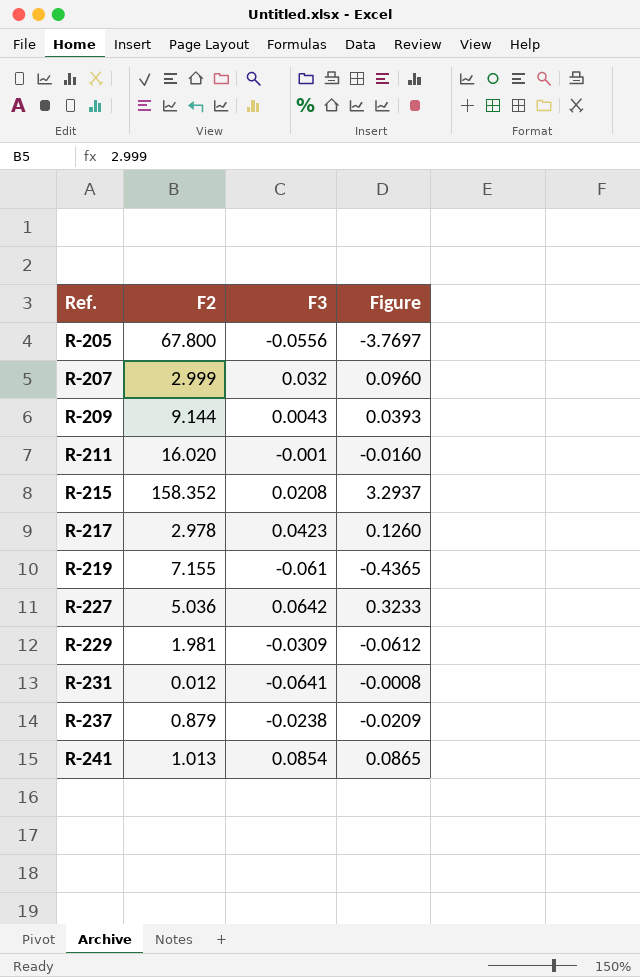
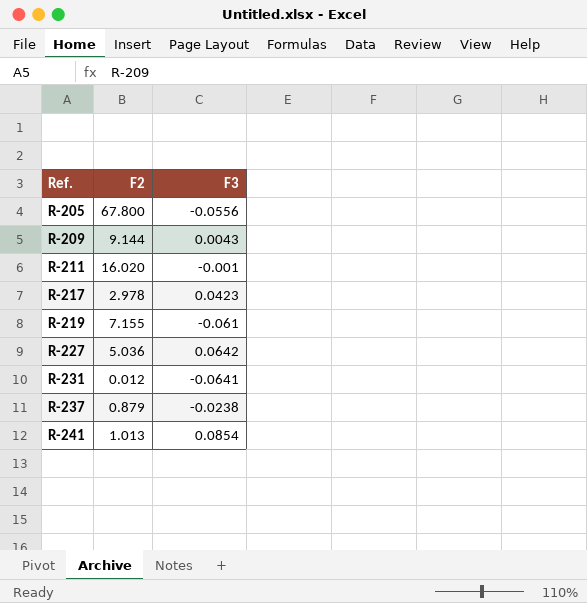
column Figure | formula: [F2] * [F3] -> none
row R-207: 2.999 | 0.032 | 0.0960 -> none
row R-215: 158.352 | 0.0208 | 3.2937 -> none
row R-229: 1.981 | -0.0309 | -0.0612 -> none

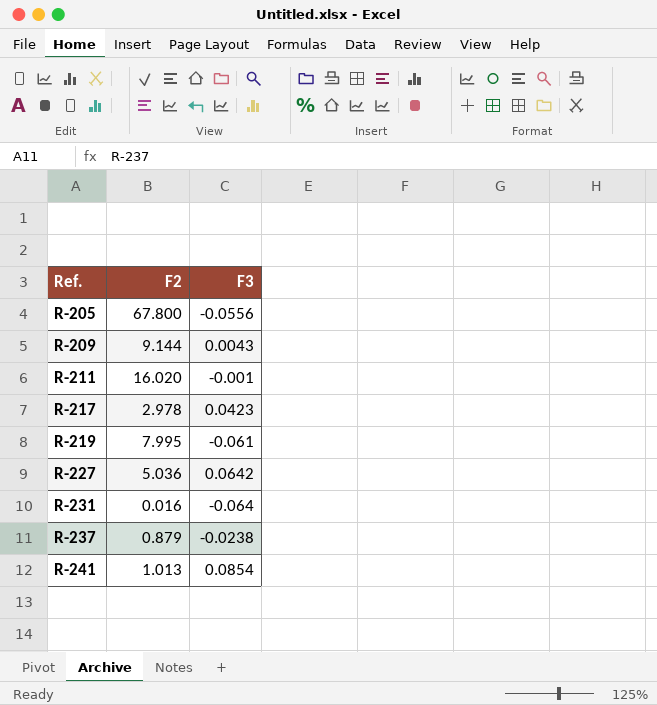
R-219 | F2: 7.155 -> 7.995
R-231 | F2: 0.012 -> 0.016
R-231 | F3: -0.0641 -> -0.064

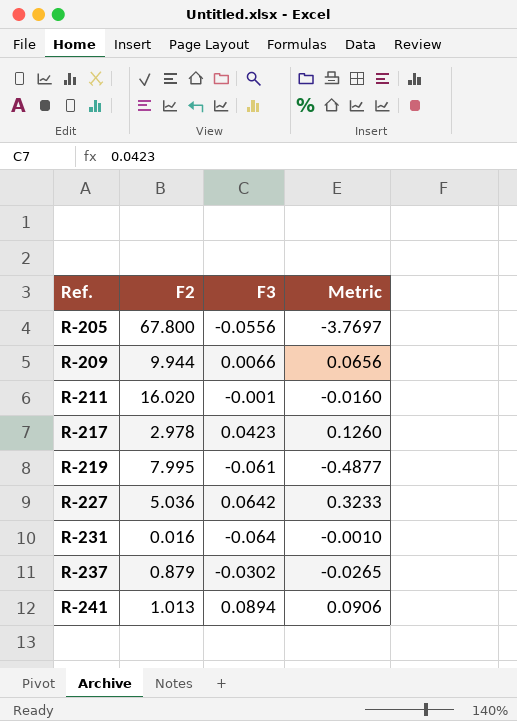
column Metric | formula: none -> [F2] * [F3]
R-209 | F2: 9.144 -> 9.944
R-209 | F3: 0.0043 -> 0.0066
R-237 | F3: -0.0238 -> -0.0302
R-241 | F3: 0.0854 -> 0.0894

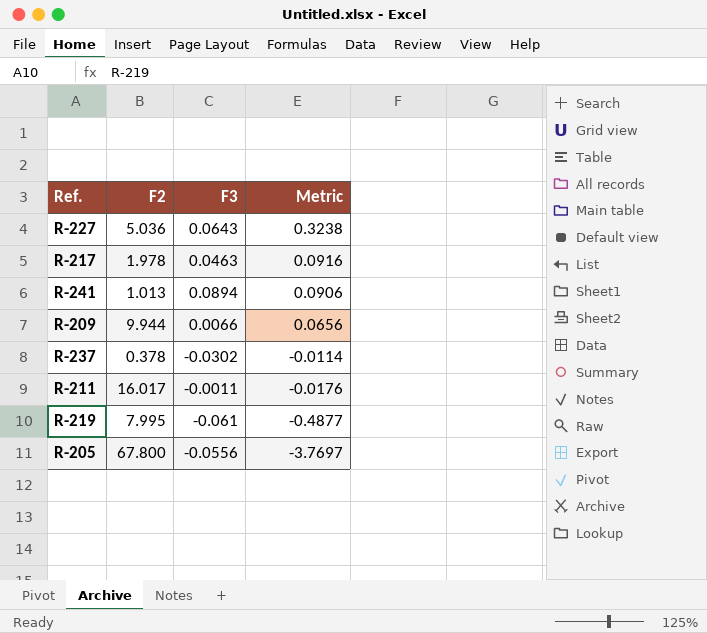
row order: Ref. ascending -> Metric descending
row R-231: 0.016 | -0.064 | -0.0010 -> none
R-227 | F3: 0.0642 -> 0.0643
R-227 | Metric: 0.3233 -> 0.3238
R-217 | F2: 2.978 -> 1.978
R-217 | F3: 0.0423 -> 0.0463
R-217 | Metric: 0.1260 -> 0.0916
R-237 | F2: 0.879 -> 0.378
R-237 | Metric: -0.0265 -> -0.0114
R-211 | F2: 16.020 -> 16.017
R-211 | F3: -0.001 -> -0.0011
R-211 | Metric: -0.0160 -> -0.0176

